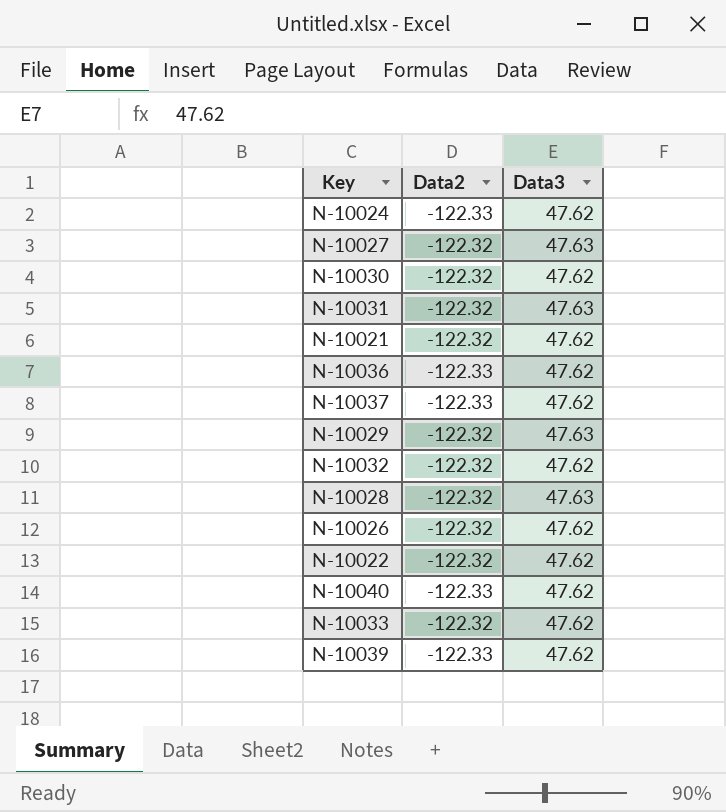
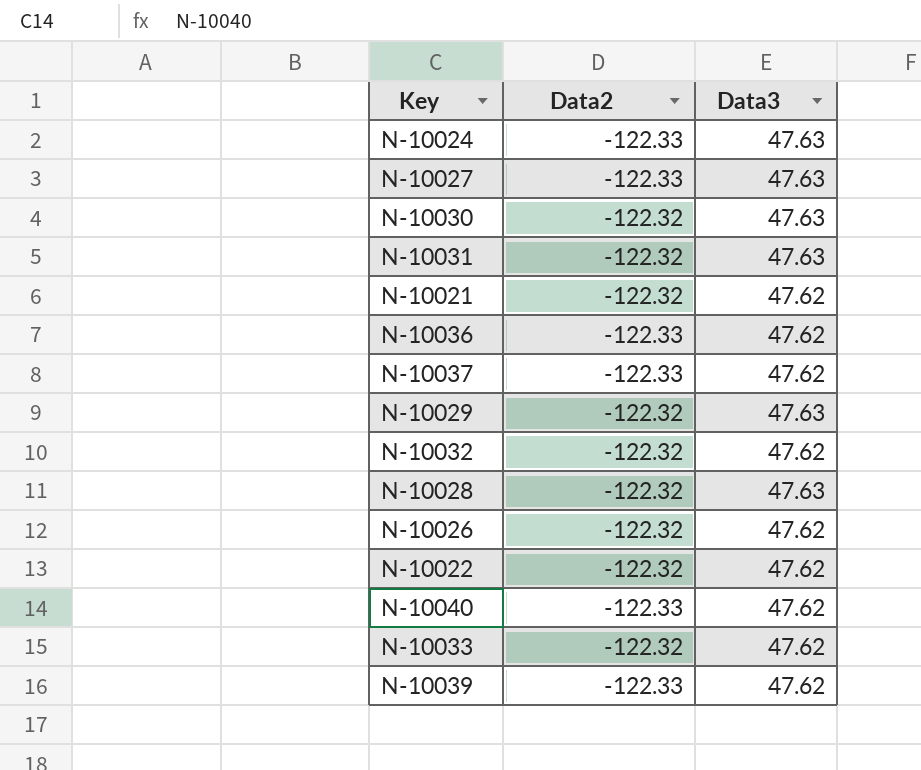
N-10024 | Data3: 47.62 -> 47.63
N-10027 | Data2: -122.32 -> -122.33
N-10030 | Data3: 47.62 -> 47.63

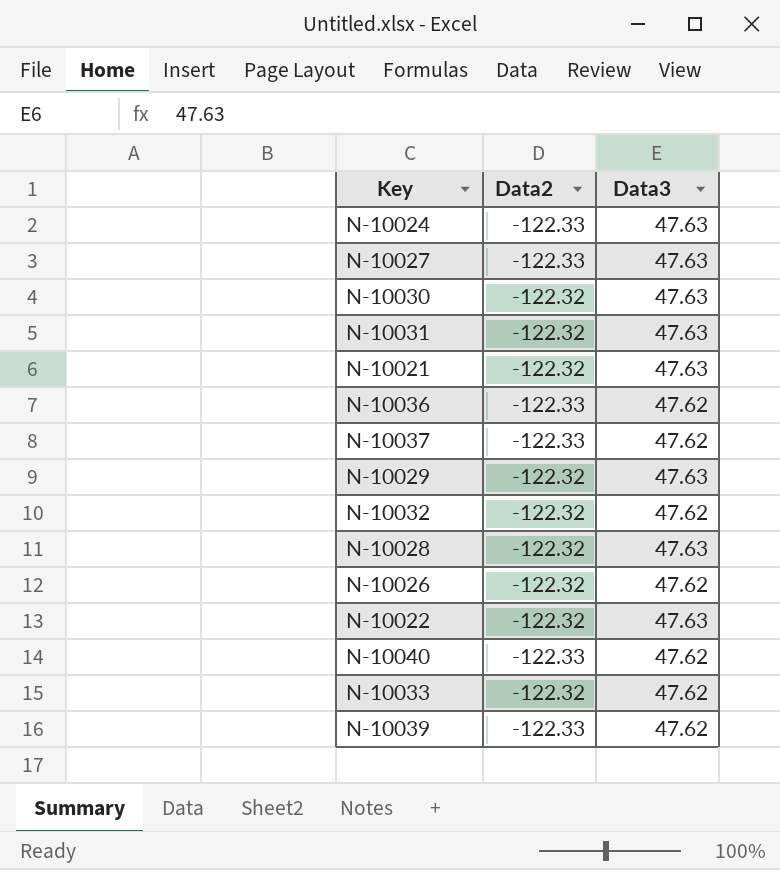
N-10021 | Data3: 47.62 -> 47.63
N-10022 | Data3: 47.62 -> 47.63

